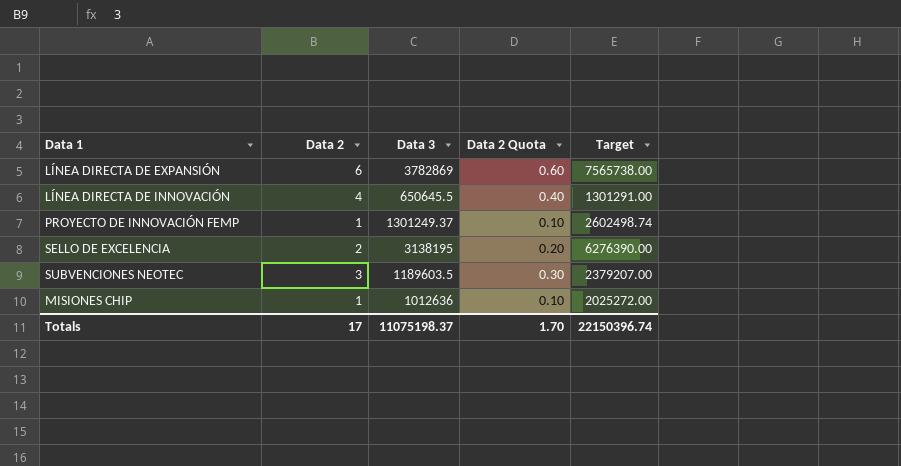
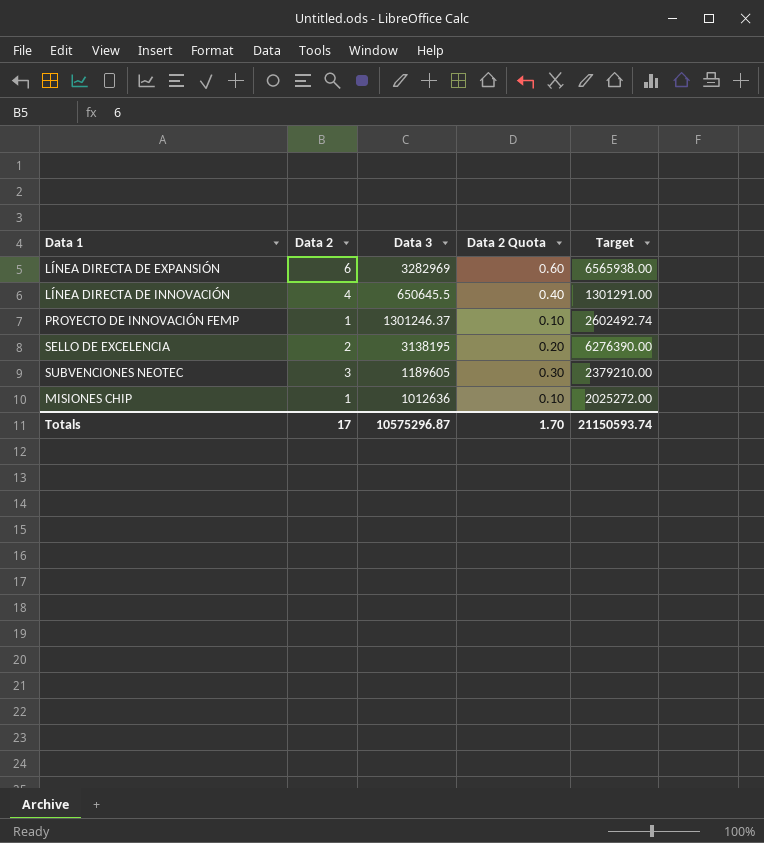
LÍNEA DIRECTA DE EXPANSIÓN | Data 3: 3782869 -> 3282969
LÍNEA DIRECTA DE EXPANSIÓN | Target: 7565738.00 -> 6565938.00
PROYECTO DE INNOVACIÓN FEMP | Data 3: 1301249.37 -> 1301246.37
PROYECTO DE INNOVACIÓN FEMP | Target: 2602498.74 -> 2602492.74
SUBVENCIONES NEOTEC | Data 3: 1189603.5 -> 1189605
SUBVENCIONES NEOTEC | Target: 2379207.00 -> 2379210.00
Totals | Data 3: 11075198.37 -> 10575296.87
Totals | Target: 22150396.74 -> 21150593.74

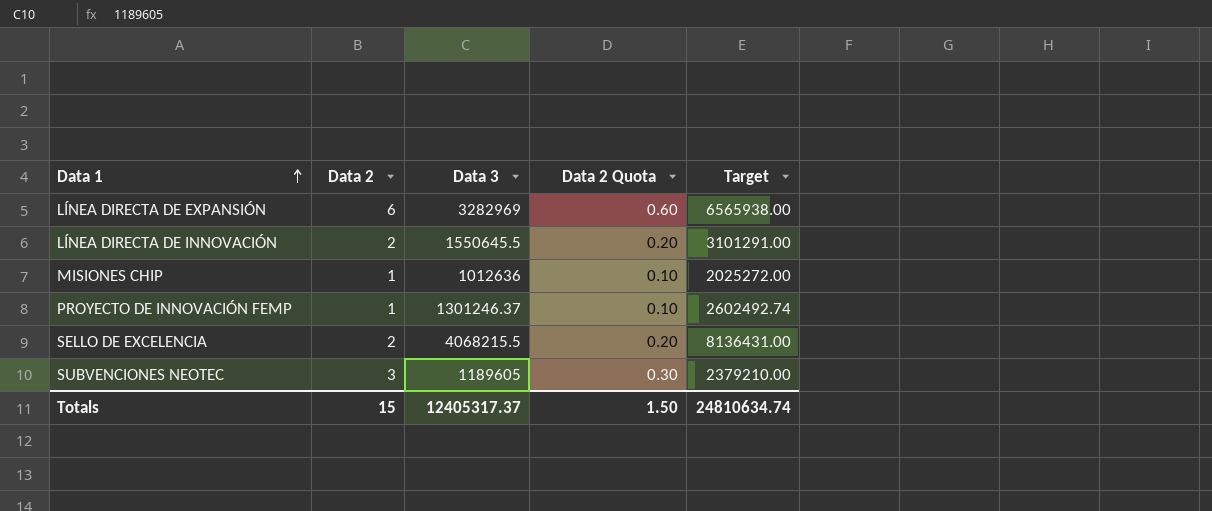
row order: none -> Data 1 ascending
LÍNEA DIRECTA DE INNOVACIÓN | Data 2: 4 -> 2
LÍNEA DIRECTA DE INNOVACIÓN | Data 3: 650645.5 -> 1550645.5
LÍNEA DIRECTA DE INNOVACIÓN | Data 2 Quota: 0.40 -> 0.20
LÍNEA DIRECTA DE INNOVACIÓN | Target: 1301291.00 -> 3101291.00
SELLO DE EXCELENCIA | Data 3: 3138195 -> 4068215.5
SELLO DE EXCELENCIA | Target: 6276390.00 -> 8136431.00
Totals | Data 2: 17 -> 15
Totals | Data 3: 10575296.87 -> 12405317.37
Totals | Data 2 Quota: 1.70 -> 1.50
Totals | Target: 21150593.74 -> 24810634.74

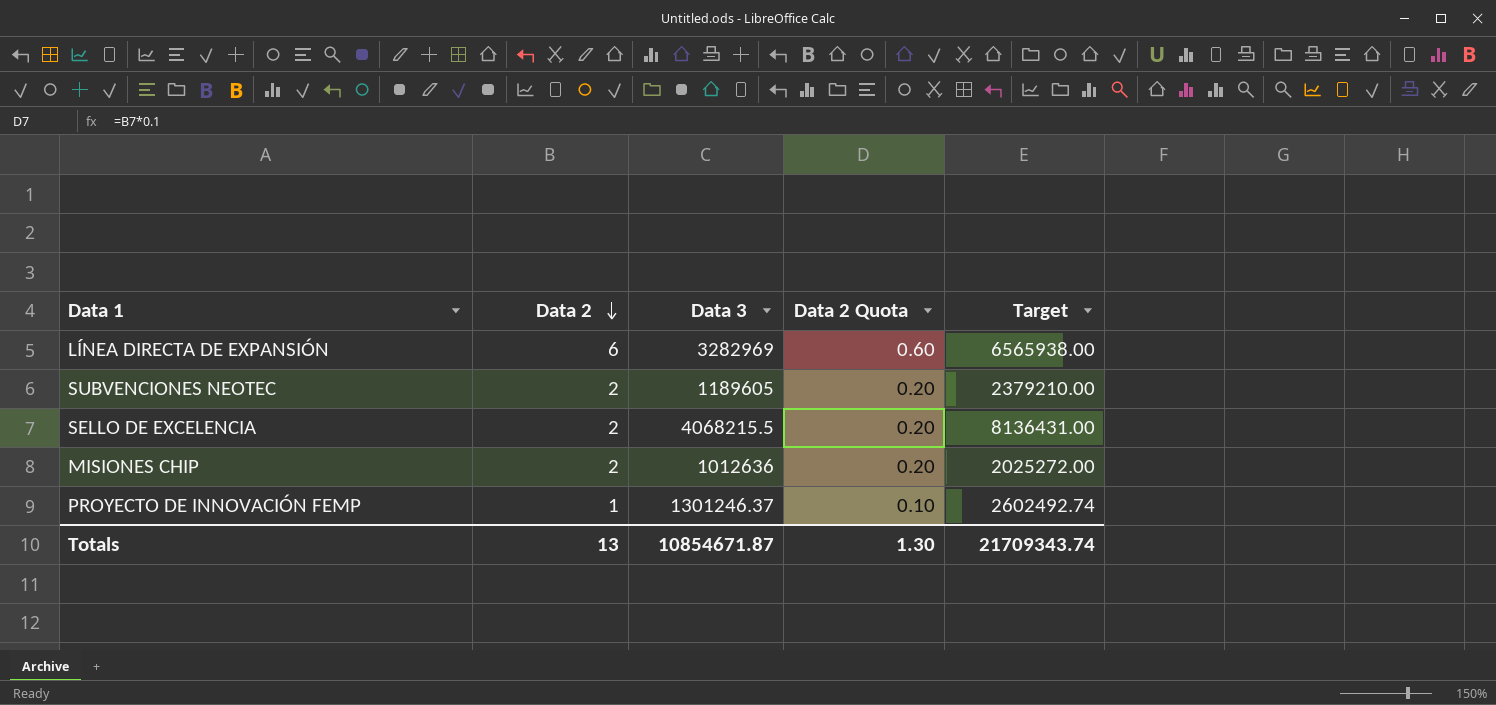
row order: Data 1 ascending -> Data 2 descending
row LÍNEA DIRECTA DE INNOVACIÓN: 2 | 1550645.5 | 0.20 | 3101291.00 -> none
SUBVENCIONES NEOTEC | Data 2: 3 -> 2
SUBVENCIONES NEOTEC | Data 2 Quota: 0.30 -> 0.20
MISIONES CHIP | Data 2: 1 -> 2
MISIONES CHIP | Data 2 Quota: 0.10 -> 0.20
Totals | Data 2: 15 -> 13
Totals | Data 3: 12405317.37 -> 10854671.87
Totals | Data 2 Quota: 1.50 -> 1.30
Totals | Target: 24810634.74 -> 21709343.74

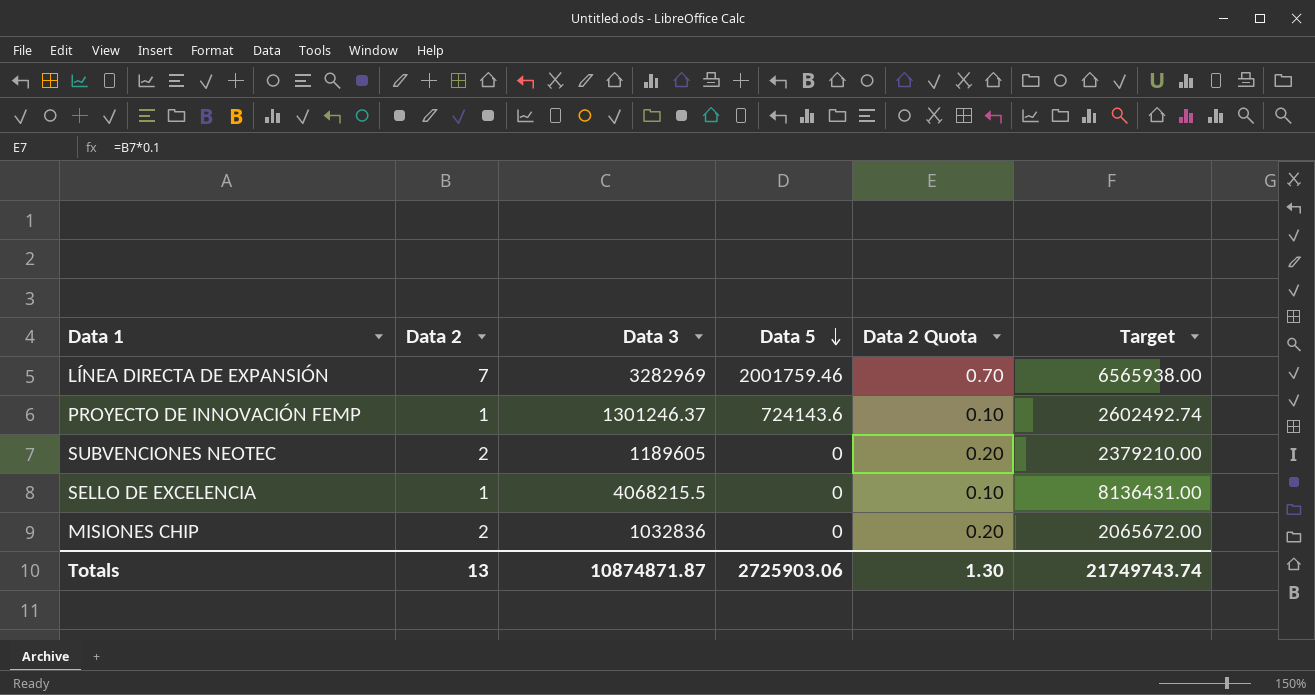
row order: Data 2 descending -> Data 5 descending
column Data 5 | position: none -> 4
LÍNEA DIRECTA DE EXPANSIÓN | Data 2: 6 -> 7
LÍNEA DIRECTA DE EXPANSIÓN | Data 2 Quota: 0.60 -> 0.70
SELLO DE EXCELENCIA | Data 2: 2 -> 1
SELLO DE EXCELENCIA | Data 2 Quota: 0.20 -> 0.10
MISIONES CHIP | Data 3: 1012636 -> 1032836
MISIONES CHIP | Target: 2025272.00 -> 2065672.00
Totals | Data 3: 10854671.87 -> 10874871.87
Totals | Target: 21709343.74 -> 21749743.74

